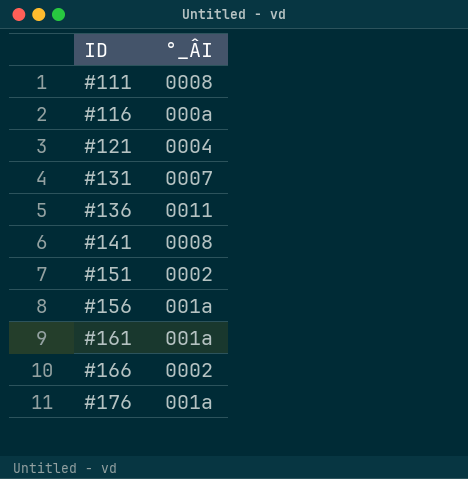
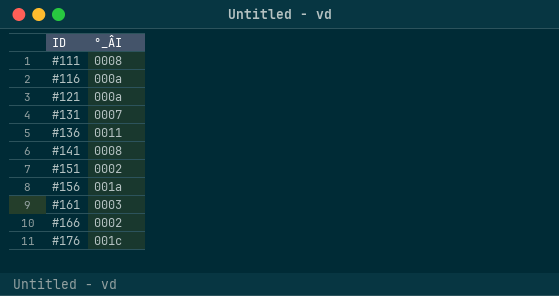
#121 | °_ÂI: 0004 -> 000a
#161 | °_ÂI: 001a -> 0003
#176 | °_ÂI: 001a -> 001c

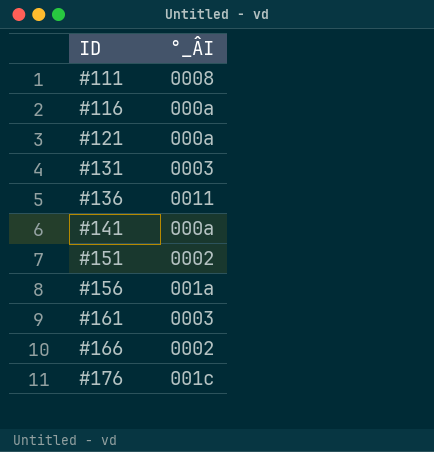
#131 | °_ÂI: 0007 -> 0003
#141 | °_ÂI: 0008 -> 000a

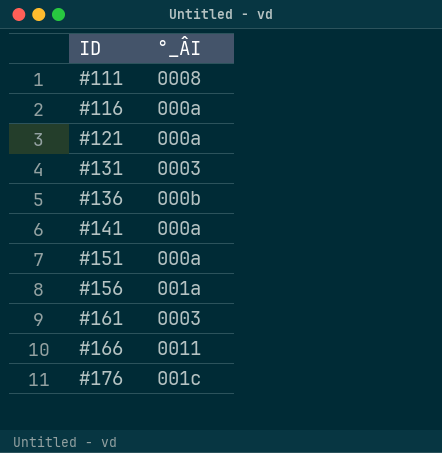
#136 | °_ÂI: 0011 -> 000b
#151 | °_ÂI: 0002 -> 000a
#166 | °_ÂI: 0002 -> 0011

